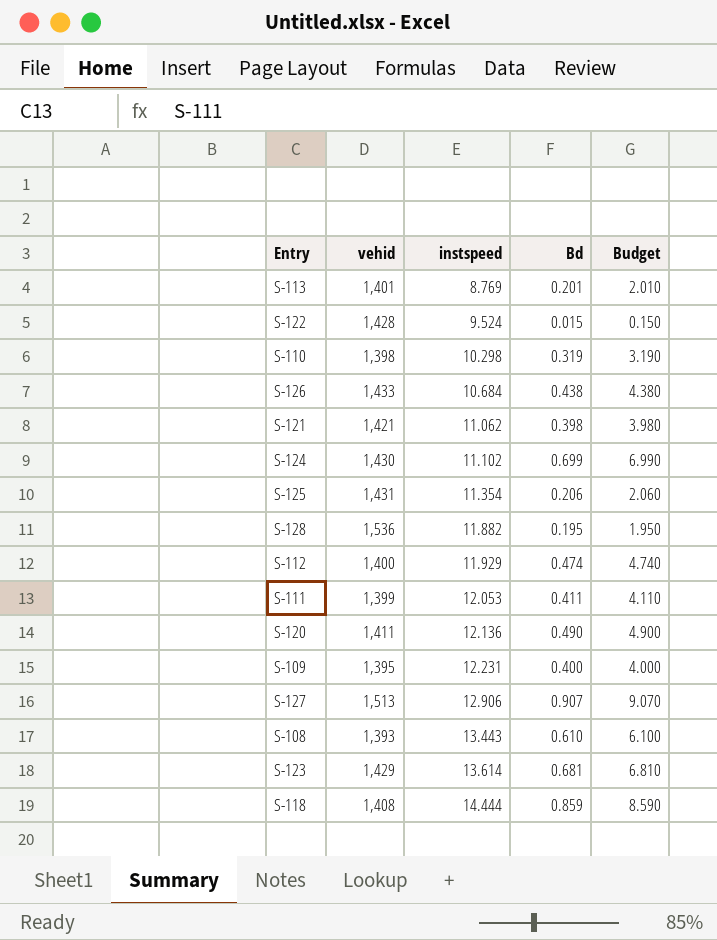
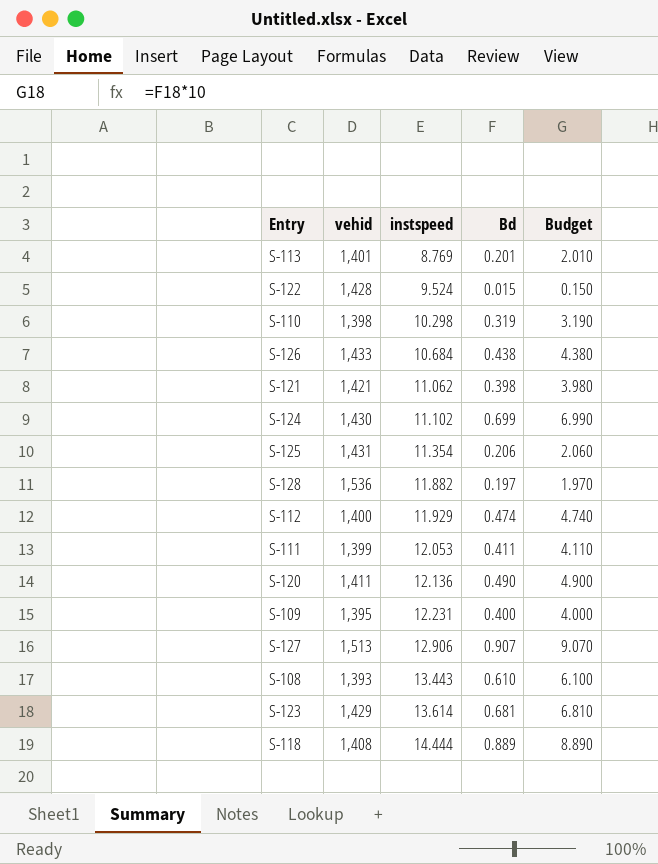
S-128 | Bd: 0.195 -> 0.197
S-128 | Budget: 1.950 -> 1.970
S-118 | Bd: 0.859 -> 0.889
S-118 | Budget: 8.590 -> 8.890

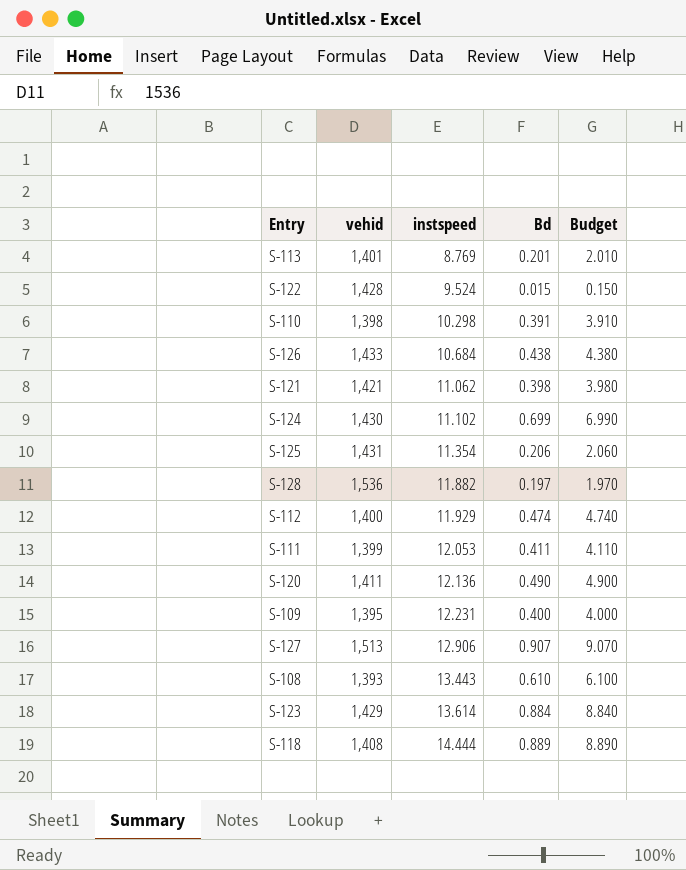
S-110 | Bd: 0.319 -> 0.391
S-110 | Budget: 3.190 -> 3.910
S-123 | Bd: 0.681 -> 0.884
S-123 | Budget: 6.810 -> 8.840

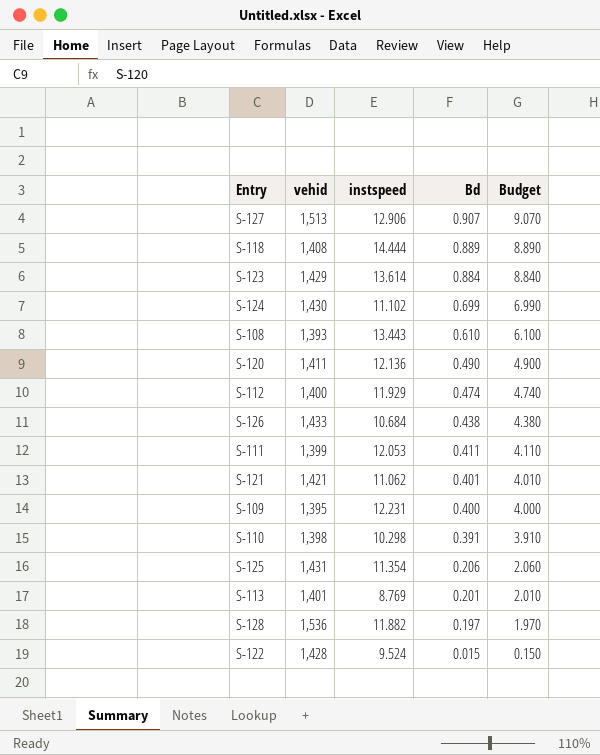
row order: instspeed ascending -> Bd descending
S-121 | Bd: 0.398 -> 0.401
S-121 | Budget: 3.980 -> 4.010

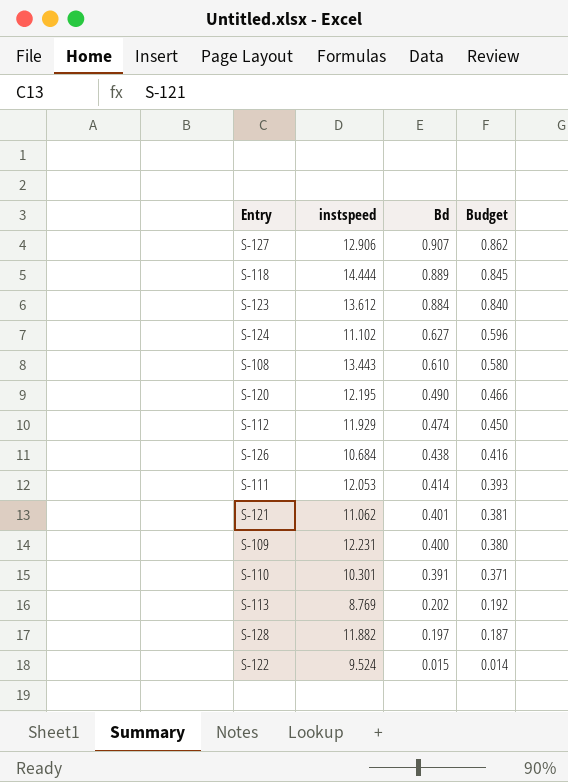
column vehid | position: 2 -> none
column Budget | formula: [Bd] * 10 -> [Bd] * 0.95
row S-125: 1,431 | 11.354 | 0.206 | 2.060 -> none
S-123 | instspeed: 13.614 -> 13.612
S-124 | Bd: 0.699 -> 0.627
S-120 | instspeed: 12.136 -> 12.195
S-111 | Bd: 0.411 -> 0.414
S-110 | instspeed: 10.298 -> 10.301
S-113 | Bd: 0.201 -> 0.202

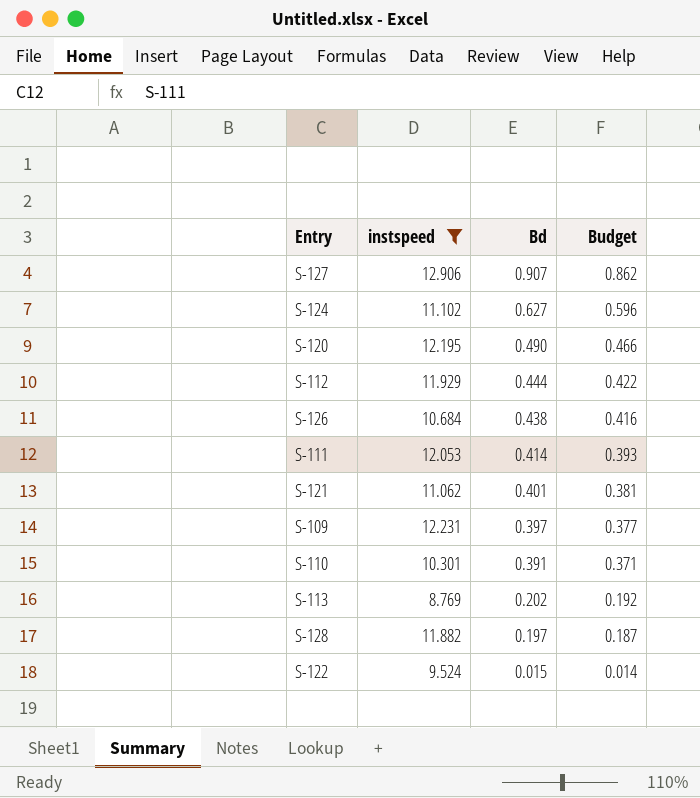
filter: none -> instspeed <= 12.906
S-112 | Bd: 0.474 -> 0.444
S-112 | Budget: 0.450 -> 0.422
S-109 | Bd: 0.400 -> 0.397
S-109 | Budget: 0.380 -> 0.377

